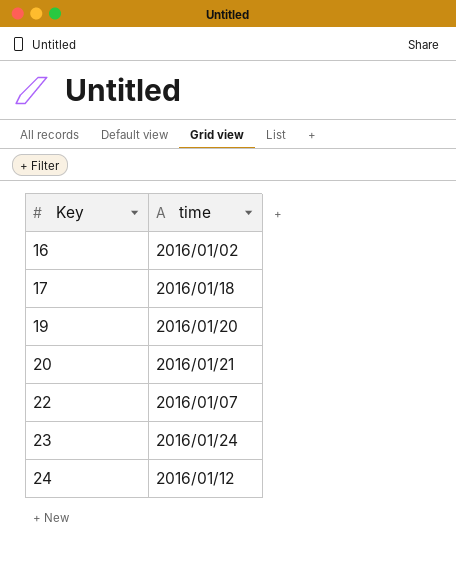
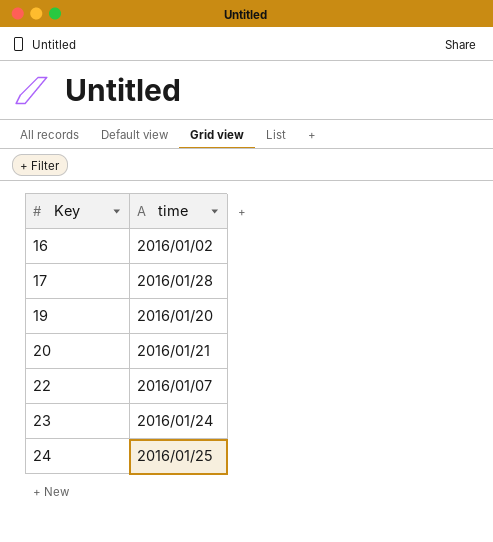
17 | time: 2016/01/18 -> 2016/01/28
24 | time: 2016/01/12 -> 2016/01/25

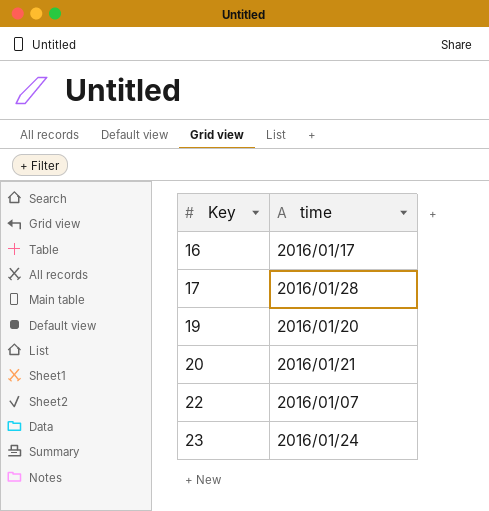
row 24: 2016/01/25 -> none
16 | time: 2016/01/02 -> 2016/01/17

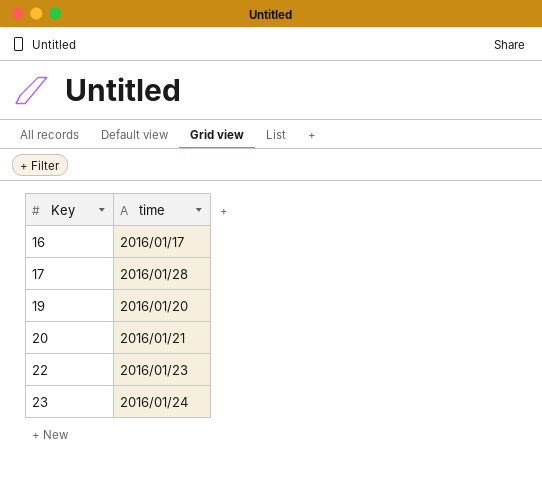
22 | time: 2016/01/07 -> 2016/01/23

